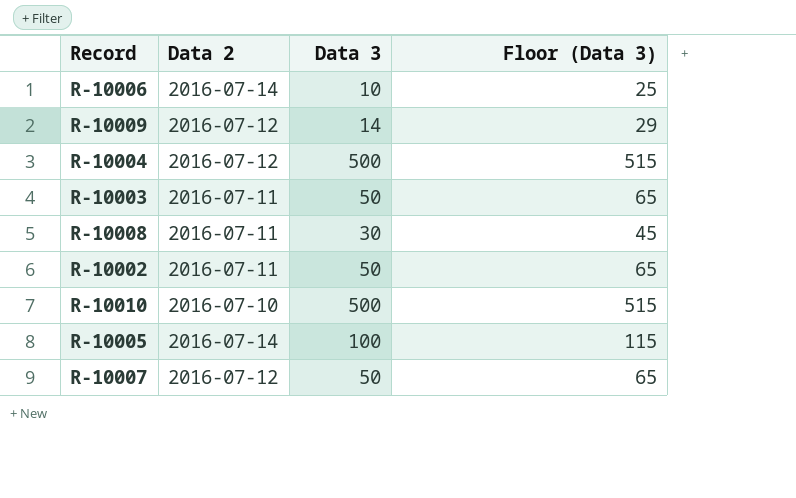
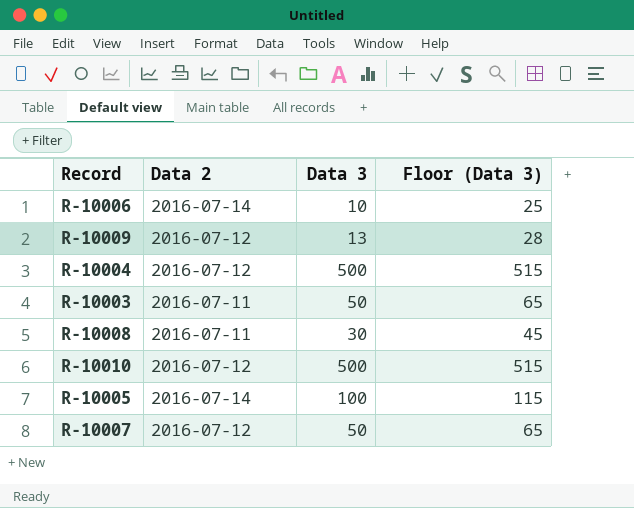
row R-10002: 2016-07-11 | 50 | 65 -> none
R-10009 | Data 3: 14 -> 13
R-10009 | Floor (Data 3): 29 -> 28
R-10010 | Data 2: 2016-07-10 -> 2016-07-12

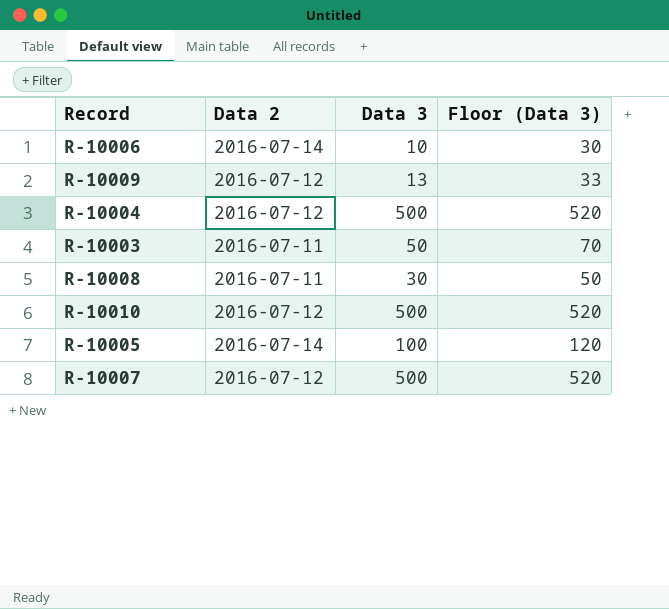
column Floor (Data 3) | formula: [Data 3] + 15 -> [Data 3] + 20
R-10007 | Data 3: 50 -> 500

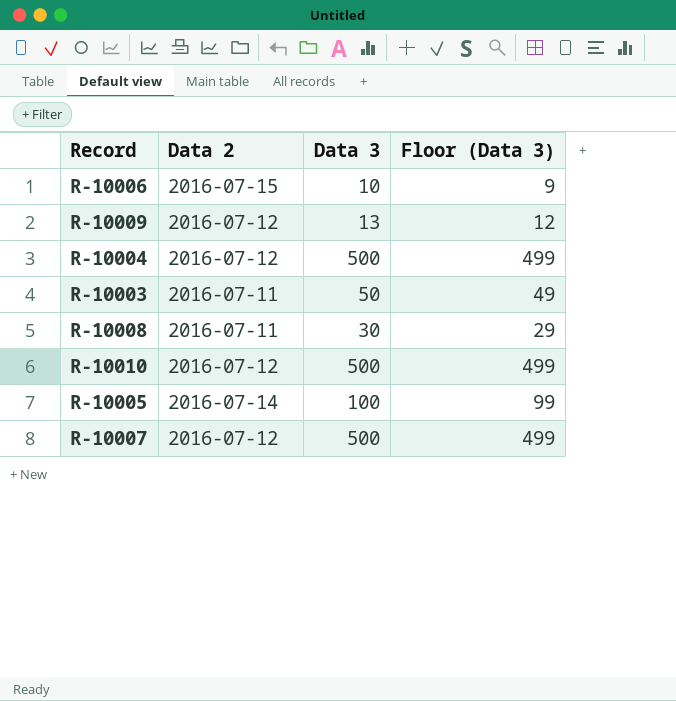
column Floor (Data 3) | formula: [Data 3] + 20 -> [Data 3] - 1
R-10006 | Data 2: 2016-07-14 -> 2016-07-15

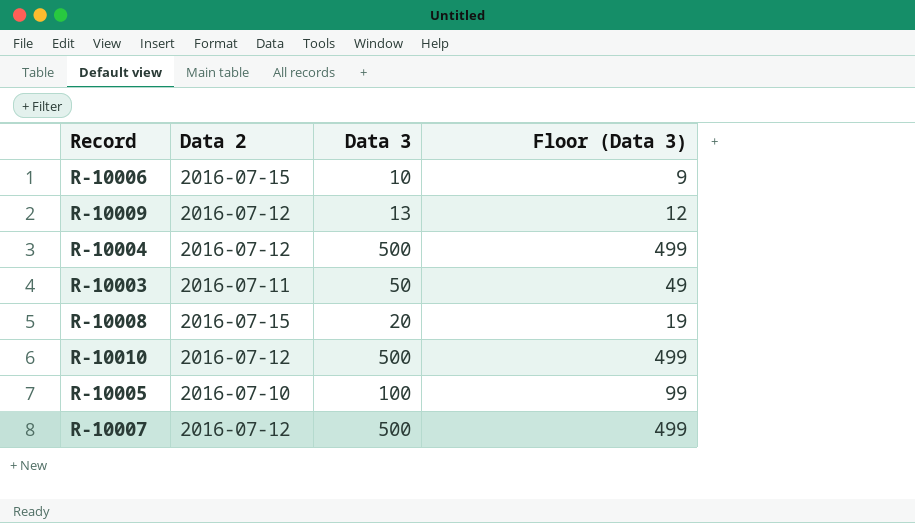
R-10008 | Data 2: 2016-07-11 -> 2016-07-15
R-10008 | Data 3: 30 -> 20
R-10008 | Floor (Data 3): 29 -> 19
R-10005 | Data 2: 2016-07-14 -> 2016-07-10

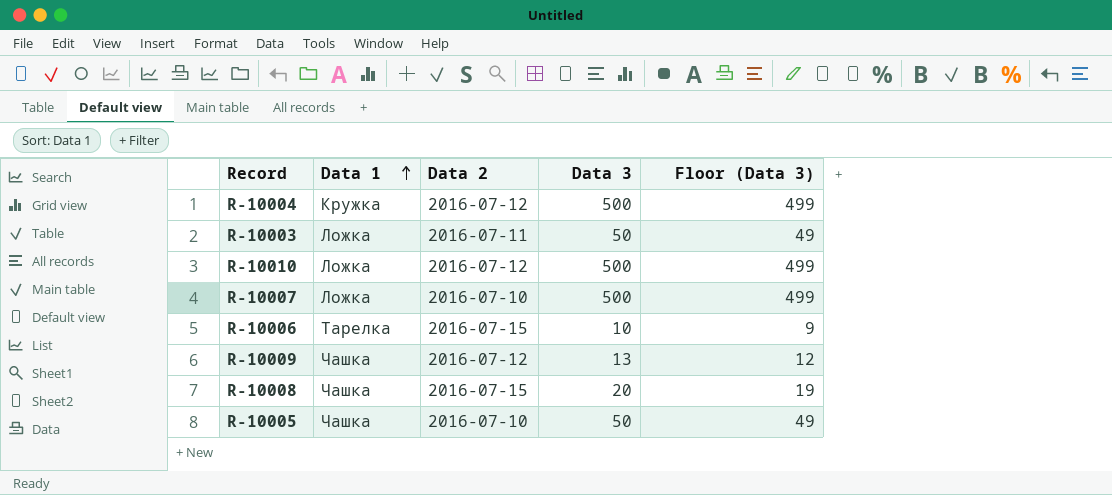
row order: none -> Data 1 ascending
column Data 1 | position: none -> 2
R-10007 | Data 2: 2016-07-12 -> 2016-07-10
R-10005 | Data 3: 100 -> 50
R-10005 | Floor (Data 3): 99 -> 49

